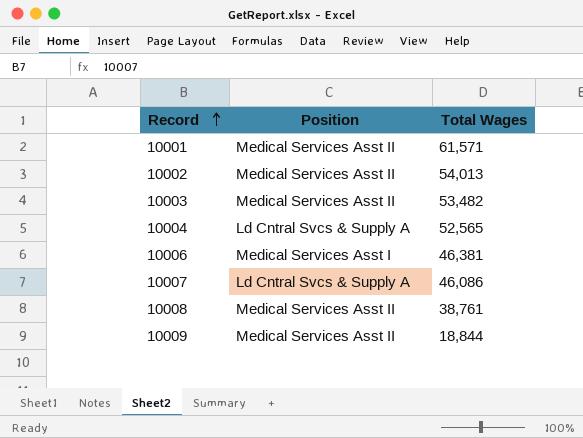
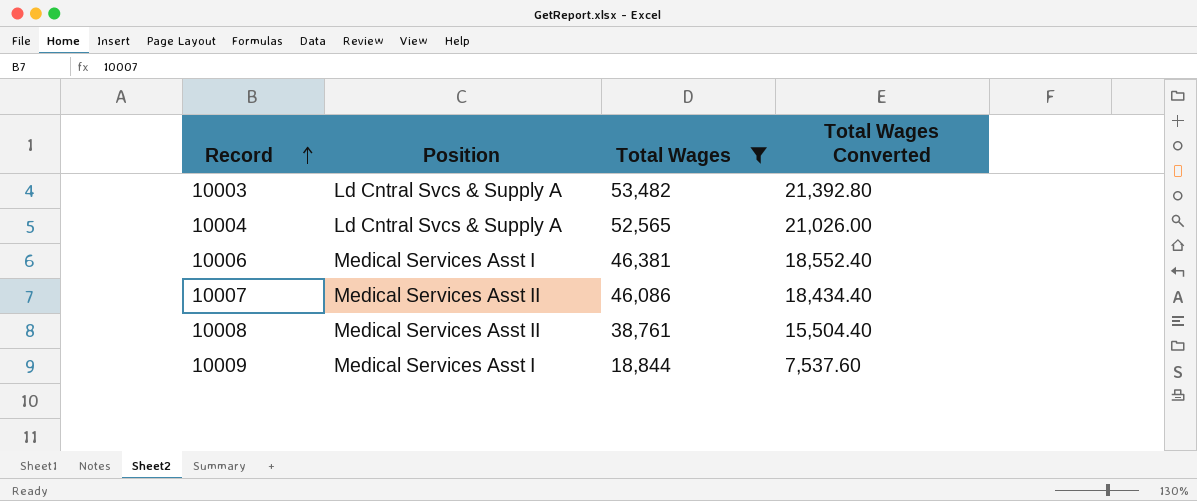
filter: none -> Total Wages <= 53,482
column Total Wages Converted | formula: none -> [Total Wages] * 0.4
10003 | Position: Medical Services Asst II -> Ld Cntral Svcs & Supply A
10007 | Position: Ld Cntral Svcs & Supply A -> Medical Services Asst II
10009 | Position: Medical Services Asst II -> Medical Services Asst I

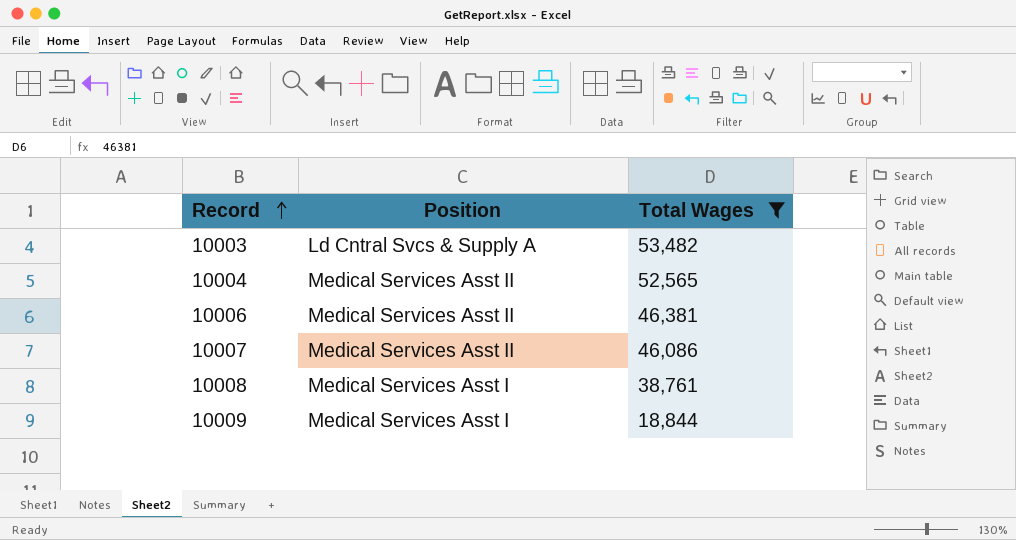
column Total Wages Converted | formula: [Total Wages] * 0.4 -> none
10004 | Position: Ld Cntral Svcs & Supply A -> Medical Services Asst II
10006 | Position: Medical Services Asst I -> Medical Services Asst II
10008 | Position: Medical Services Asst II -> Medical Services Asst I

